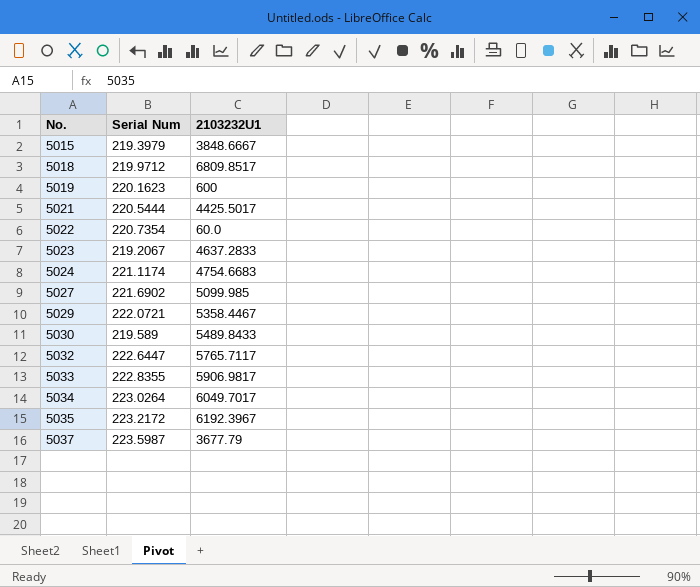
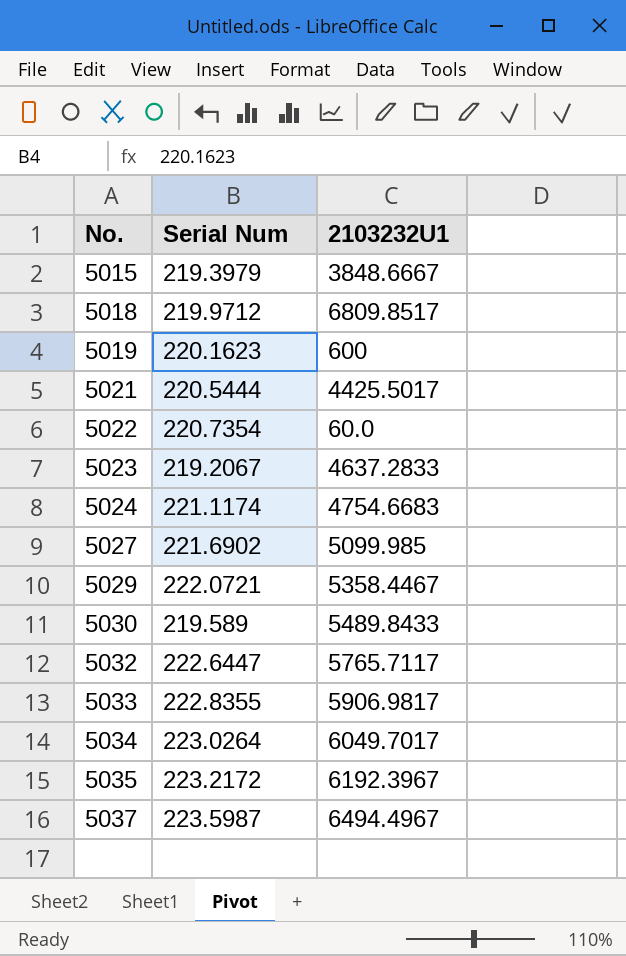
5037 | 2103232U1: 3677.79 -> 6494.4967

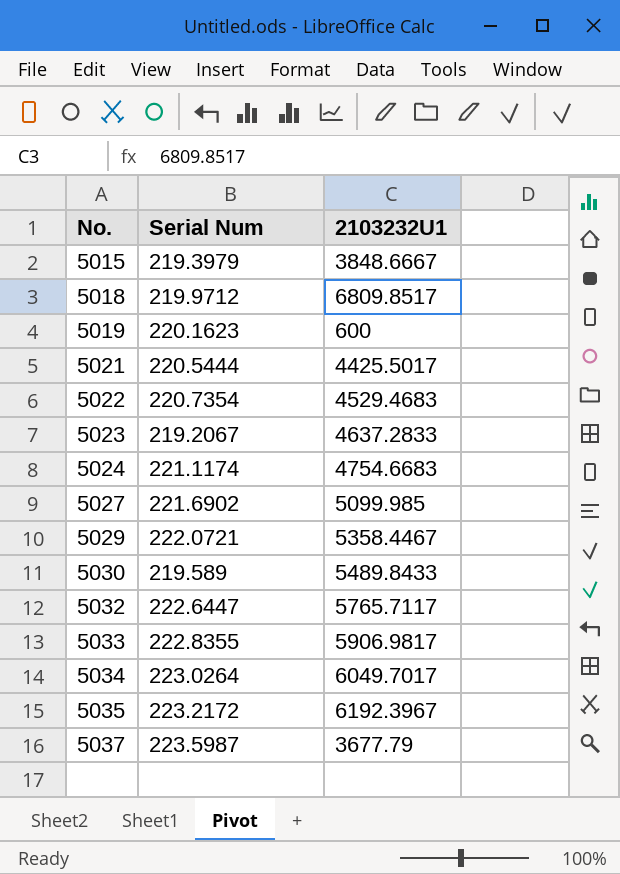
5022 | 2103232U1: 60.0 -> 4529.4683
5037 | 2103232U1: 6494.4967 -> 3677.79

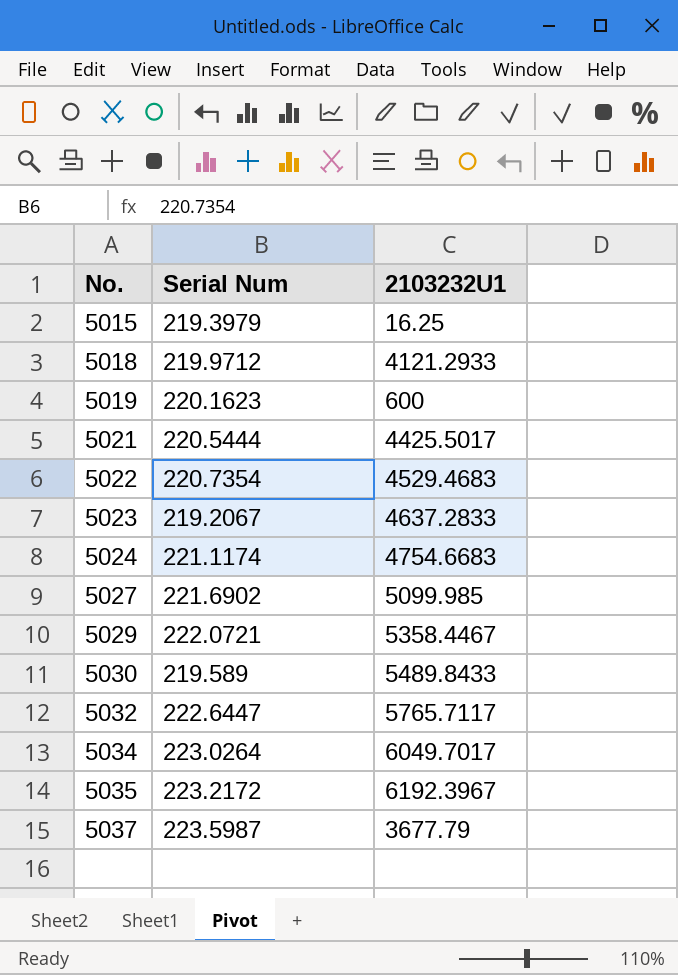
row 5033: 222.8355 | 5906.9817 -> none
5015 | 2103232U1: 3848.6667 -> 16.25
5018 | 2103232U1: 6809.8517 -> 4121.2933

